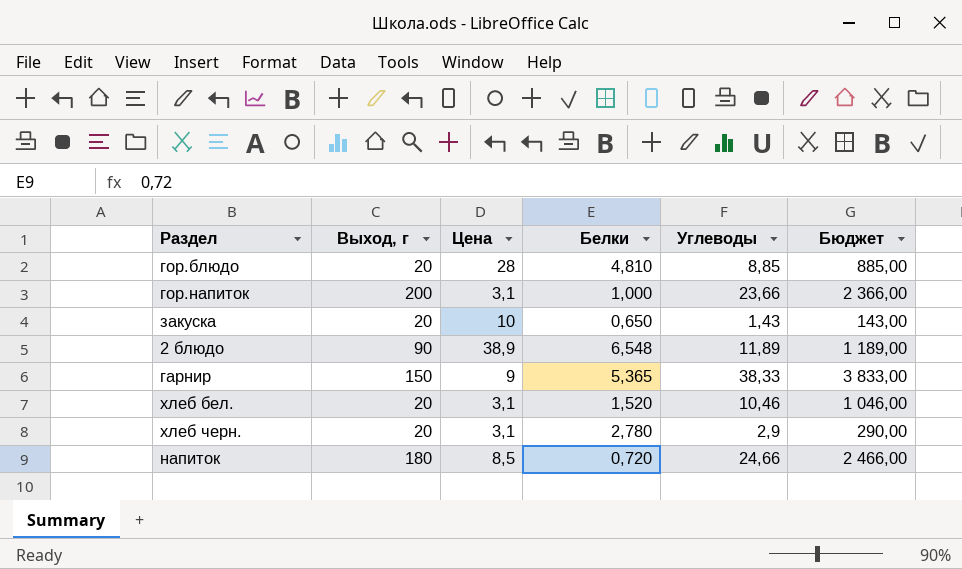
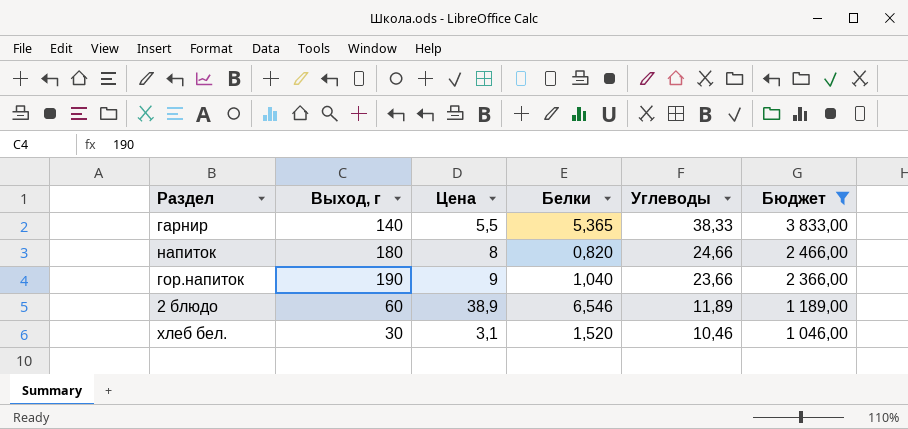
filter: none -> Бюджет >= 1 046,00
row order: none -> Углеводы descending
гарнир | Выход, г: 150 -> 140
гарнир | Цена: 9 -> 5,5
напиток | Цена: 8,5 -> 8
напиток | Белки: 0,720 -> 0,820
гор.напиток | Выход, г: 200 -> 190
гор.напиток | Цена: 3,1 -> 9
гор.напиток | Белки: 1,000 -> 1,040
2 блюдо | Выход, г: 90 -> 60
2 блюдо | Белки: 6,548 -> 6,546
хлеб бел. | Выход, г: 20 -> 30

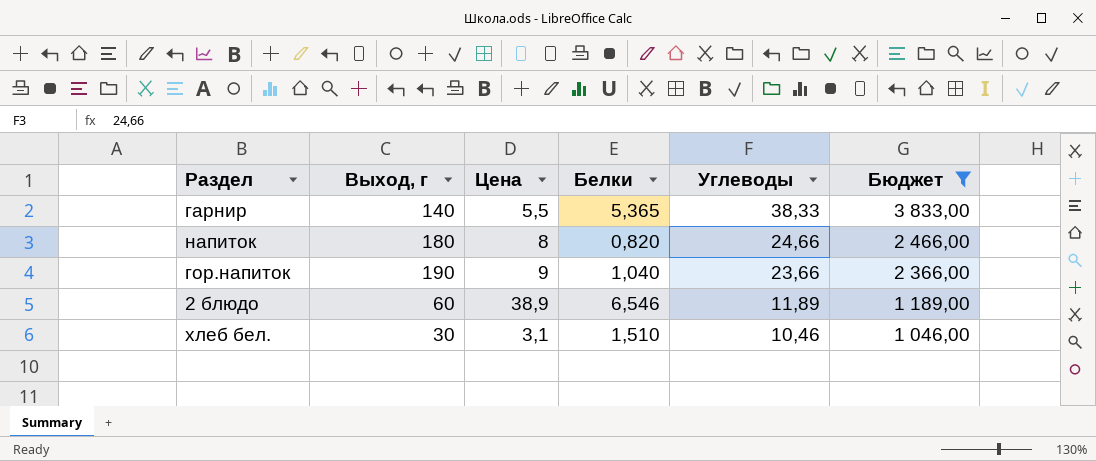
хлеб бел. | Белки: 1,520 -> 1,510

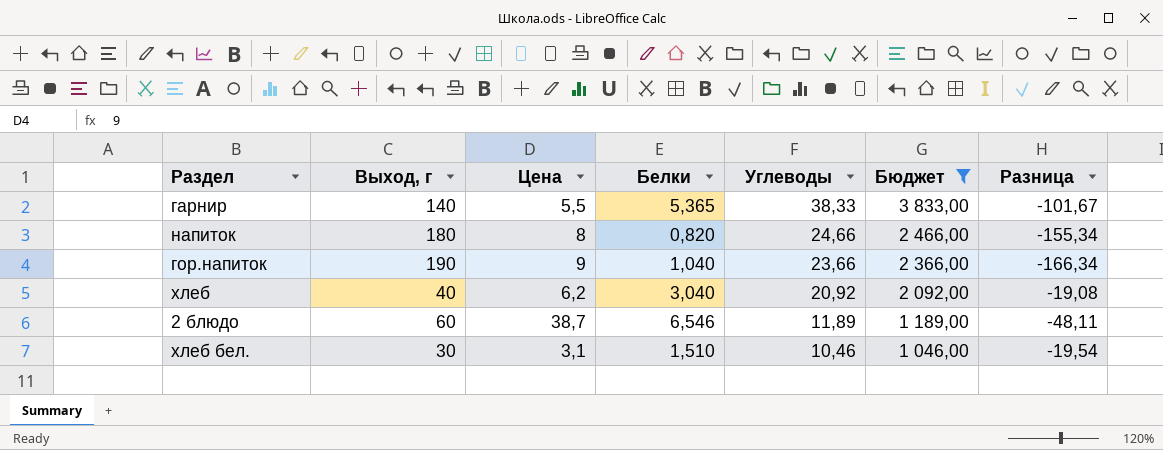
column Разница | formula: none -> [Углеводы] - [Выход, г]
row хлеб: none -> 40 | 6,2 | 3,040 | 20,92 | 2 092,00 | -19,08
2 блюдо | Цена: 38,9 -> 38,7

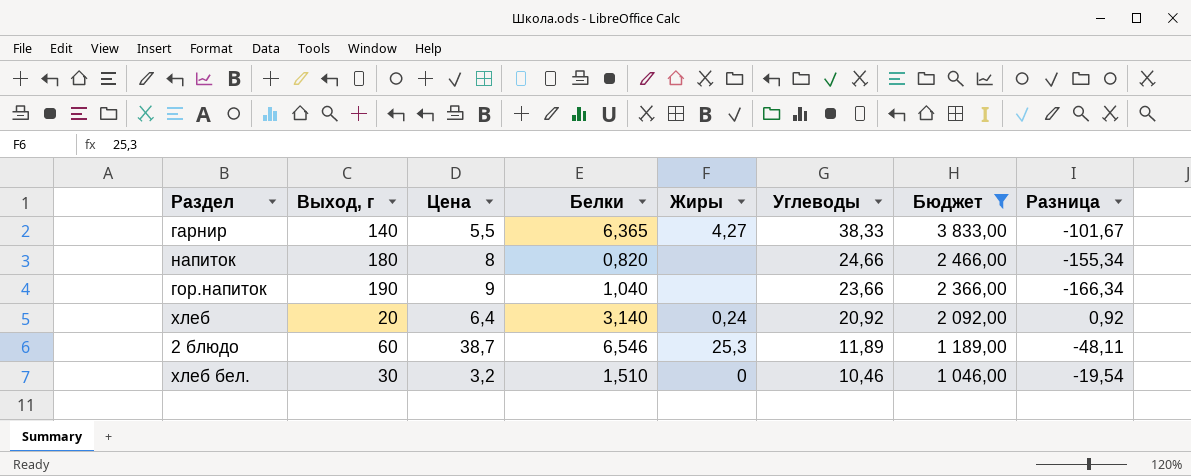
column Жиры | position: none -> 5
гарнир | Белки: 5,365 -> 6,365
хлеб | Выход, г: 40 -> 20
хлеб | Цена: 6,2 -> 6,4
хлеб | Белки: 3,040 -> 3,140
хлеб | Разница: -19,08 -> 0,92
хлеб бел. | Цена: 3,1 -> 3,2

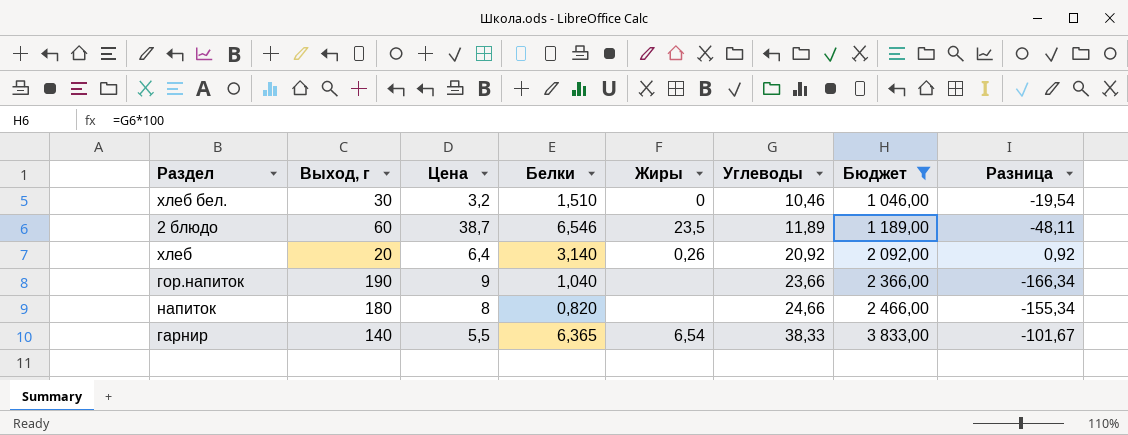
row order: Углеводы descending -> Углеводы ascending
2 блюдо | Жиры: 25,3 -> 23,5
хлеб | Жиры: 0,24 -> 0,26
гарнир | Жиры: 4,27 -> 6,54

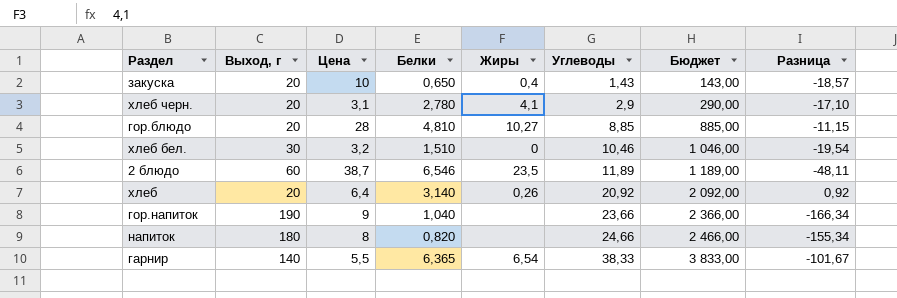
filter: Бюджет >= 1 046,00 -> none

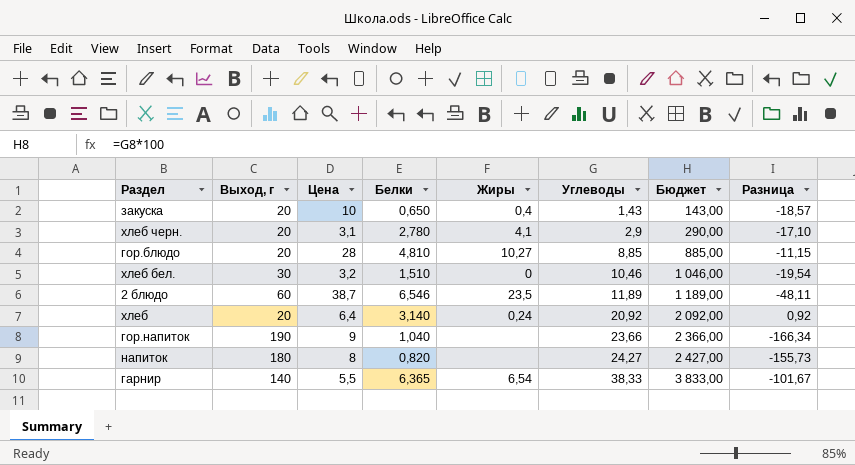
хлеб | Жиры: 0,26 -> 0,24
напиток | Углеводы: 24,66 -> 24,27
напиток | Бюджет: 2 466,00 -> 2 427,00
напиток | Разница: -155,34 -> -155,73

